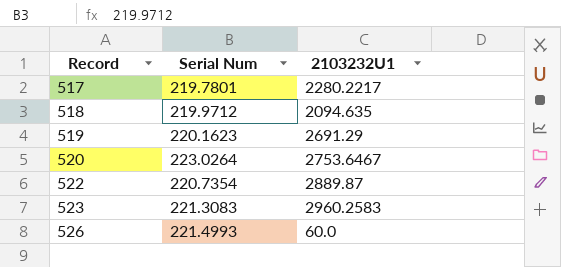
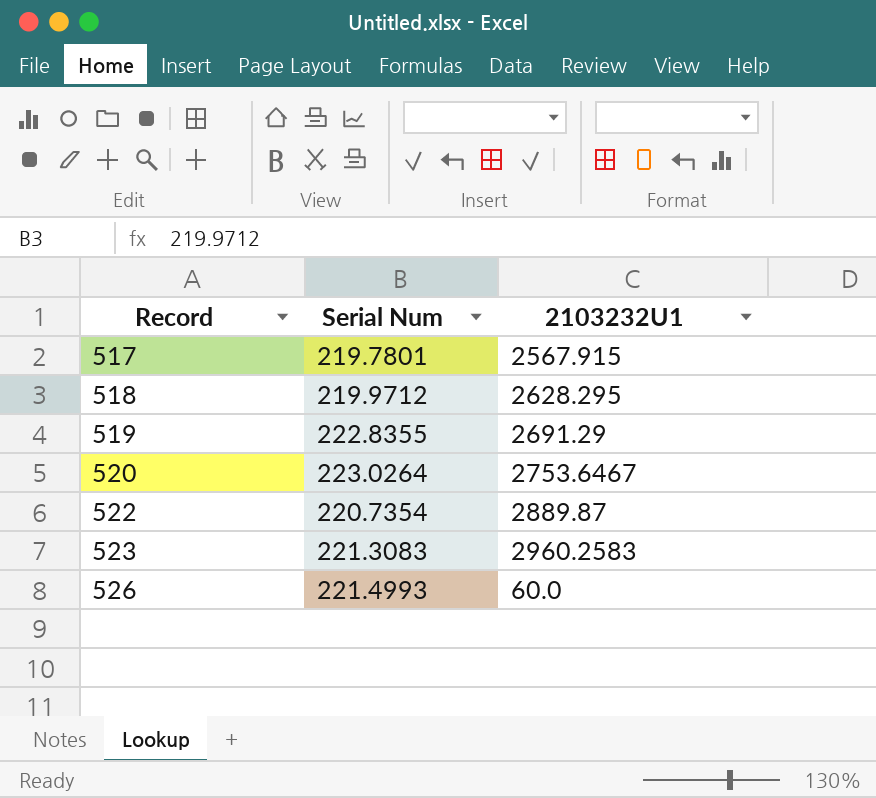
517 | 2103232U1: 2280.2217 -> 2567.915
518 | 2103232U1: 2094.635 -> 2628.295
519 | Serial Num: 220.1623 -> 222.8355

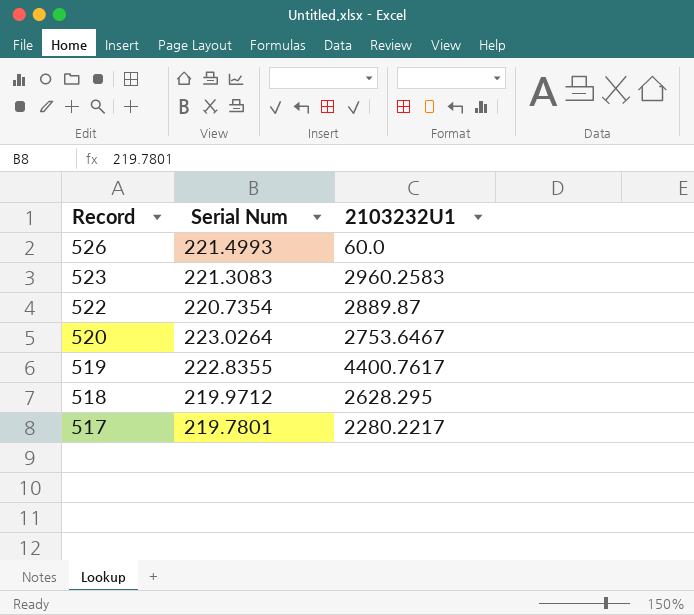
row order: Record ascending -> Record descending
519 | 2103232U1: 2691.29 -> 4400.7617
517 | 2103232U1: 2567.915 -> 2280.2217

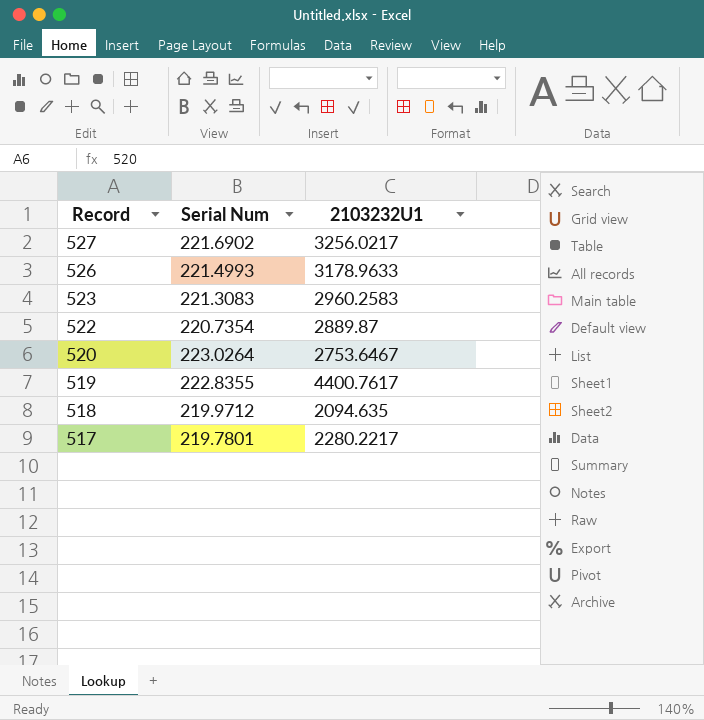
row 527: none -> 221.6902 | 3256.0217
526 | 2103232U1: 60.0 -> 3178.9633
518 | 2103232U1: 2628.295 -> 2094.635

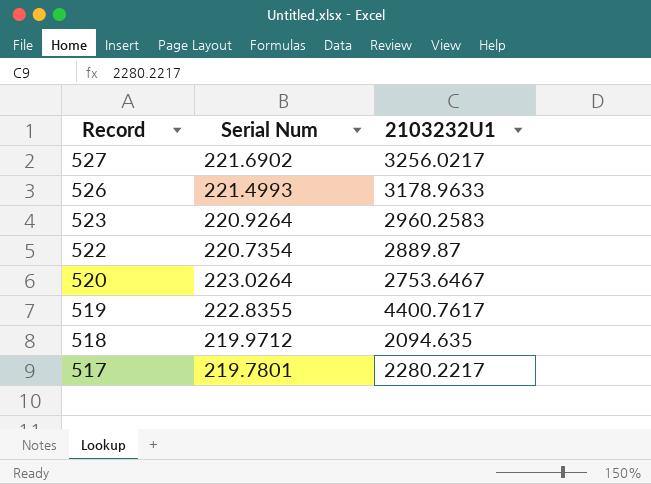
523 | Serial Num: 221.3083 -> 220.9264

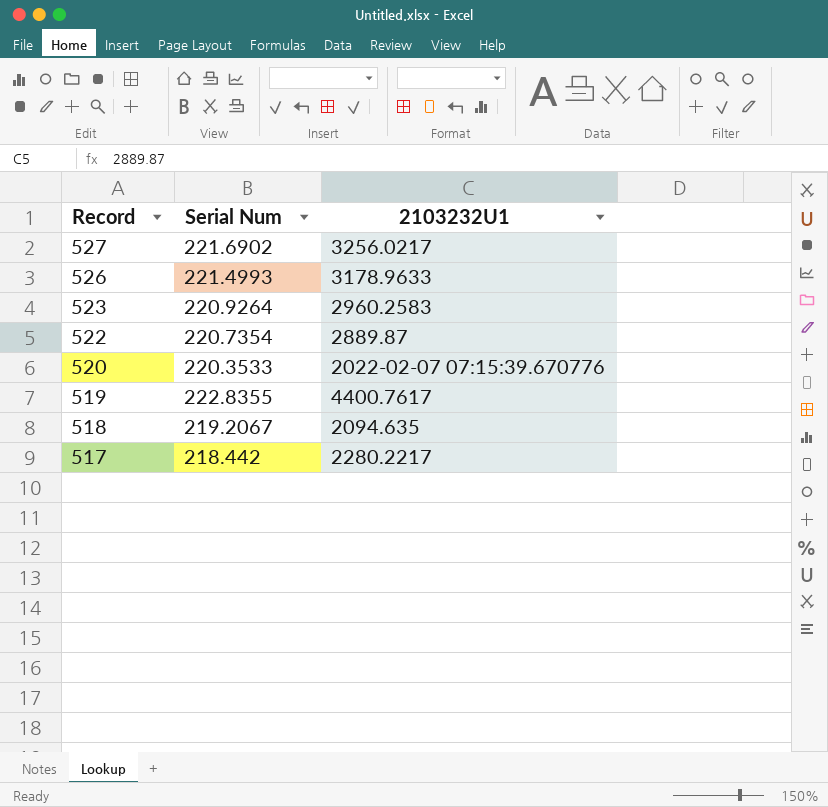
520 | Serial Num: 223.0264 -> 220.3533
520 | 2103232U1: 2753.6467 -> 2022-02-07 07:15:39.670776
518 | Serial Num: 219.9712 -> 219.2067
517 | Serial Num: 219.7801 -> 218.442

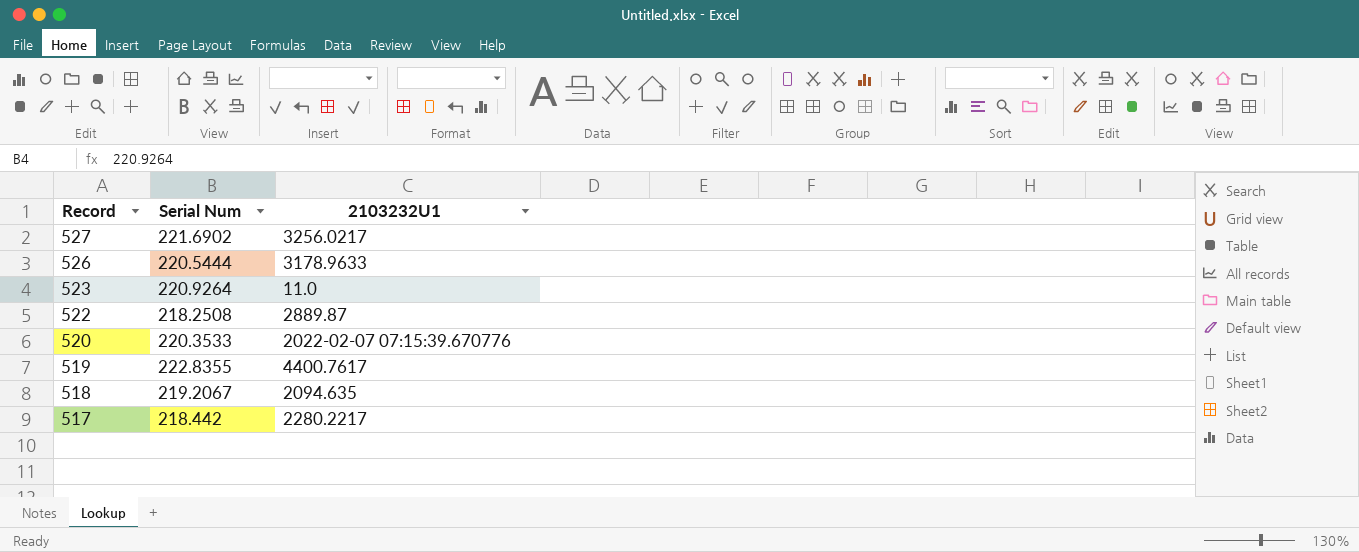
526 | Serial Num: 221.4993 -> 220.5444
523 | 2103232U1: 2960.2583 -> 11.0
522 | Serial Num: 220.7354 -> 218.2508

